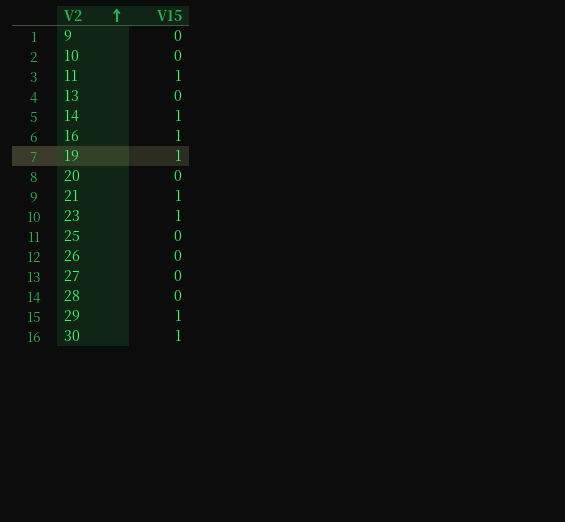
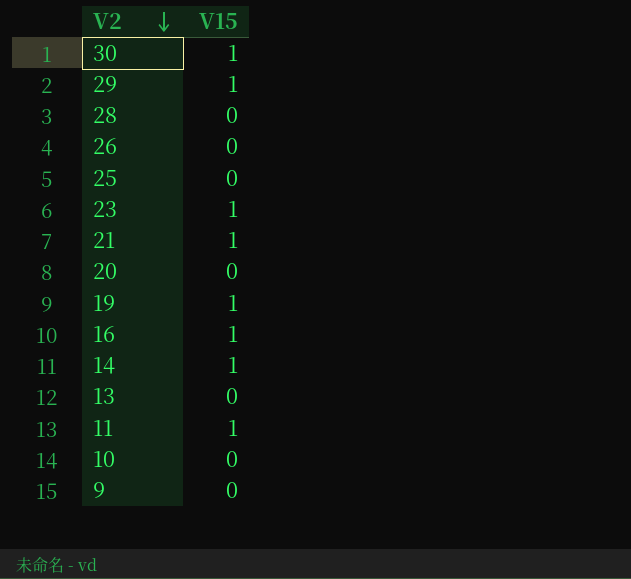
row order: V2 ascending -> V2 descending
row 27: 0 -> none

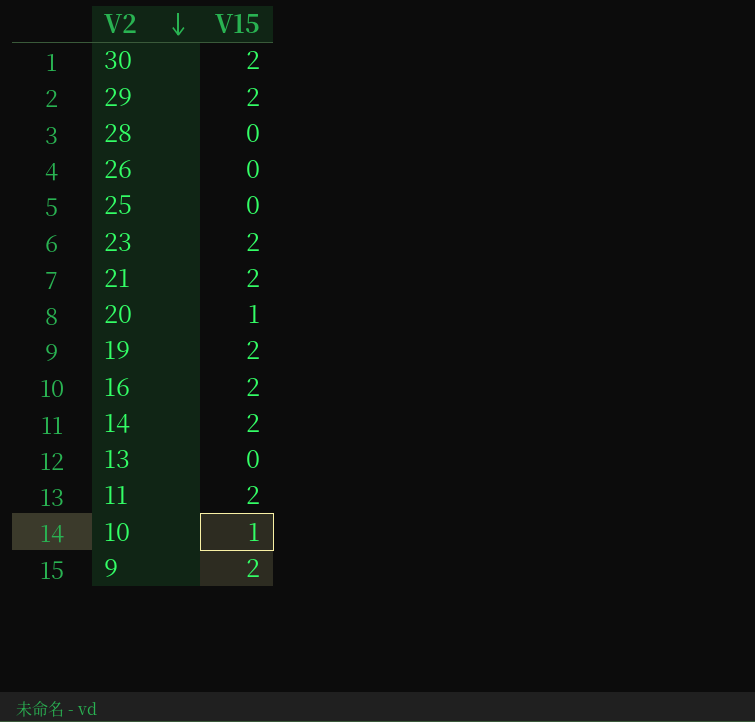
30 | V15: 1 -> 2
29 | V15: 1 -> 2
23 | V15: 1 -> 2
21 | V15: 1 -> 2
20 | V15: 0 -> 1
19 | V15: 1 -> 2
16 | V15: 1 -> 2
14 | V15: 1 -> 2
11 | V15: 1 -> 2
10 | V15: 0 -> 1
9 | V15: 0 -> 2

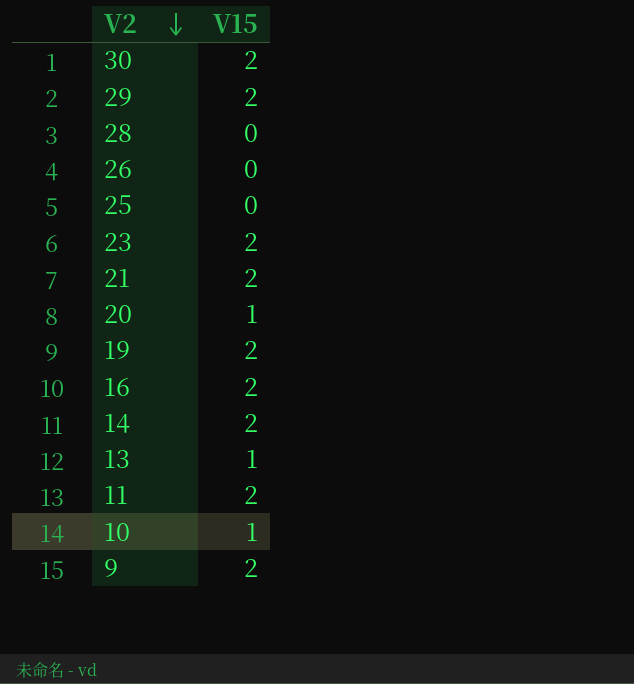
13 | V15: 0 -> 1

